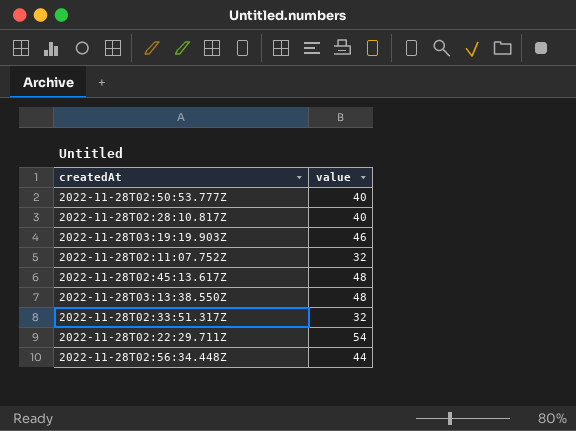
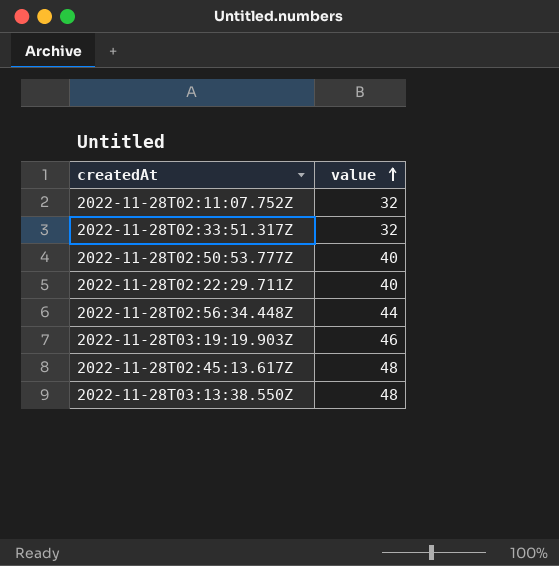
row order: none -> value ascending
row 2022-11-28T02:28:10.817Z: 40 -> none
2022-11-28T02:22:29.711Z | value: 54 -> 40

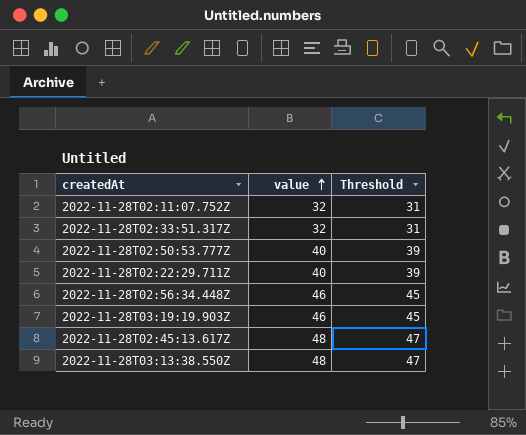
column Threshold | formula: none -> [value] - 1
2022-11-28T02:56:34.448Z | value: 44 -> 46

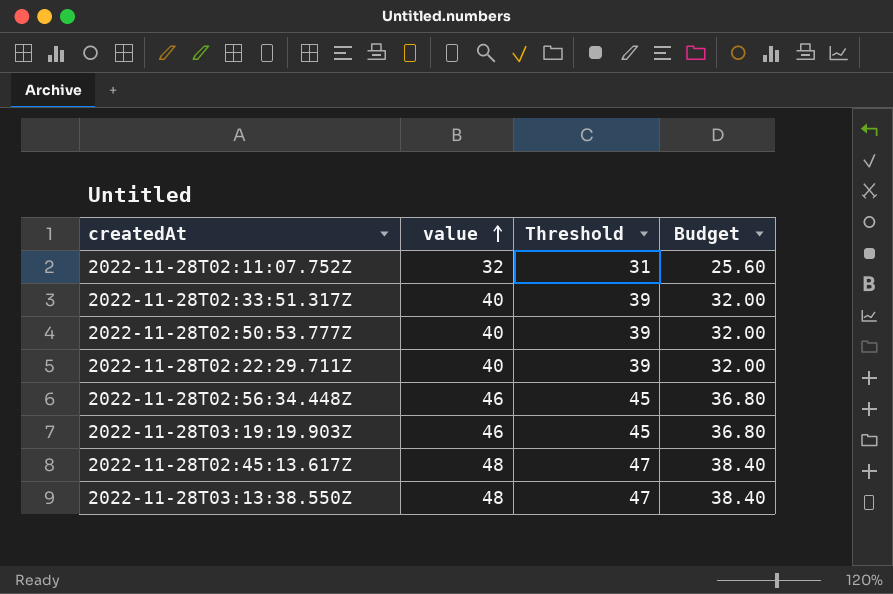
column Budget | formula: none -> [value] * 0.8
2022-11-28T02:33:51.317Z | value: 32 -> 40
2022-11-28T02:33:51.317Z | Threshold: 31 -> 39

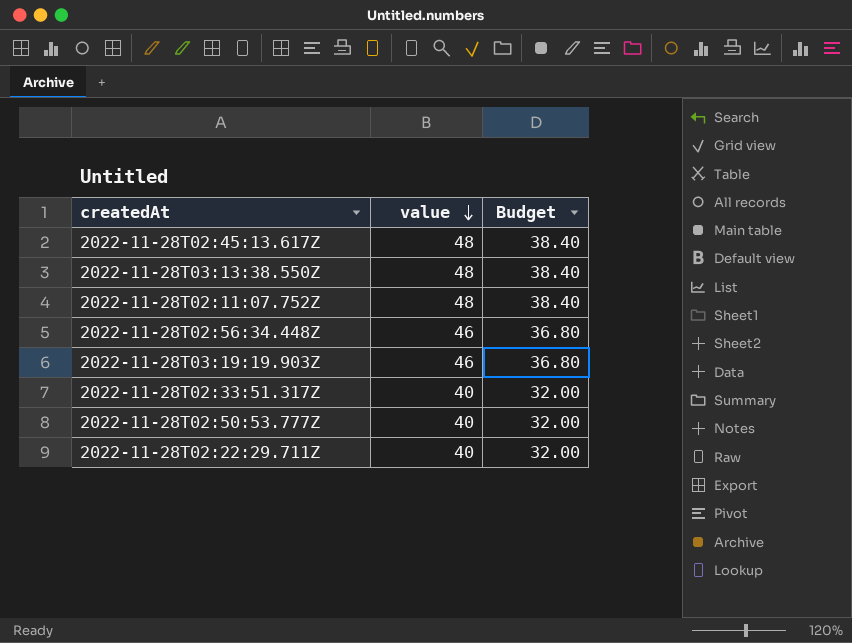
row order: value ascending -> value descending
column Threshold | formula: [value] - 1 -> none
2022-11-28T02:11:07.752Z | value: 32 -> 48
2022-11-28T02:11:07.752Z | Budget: 25.60 -> 38.40

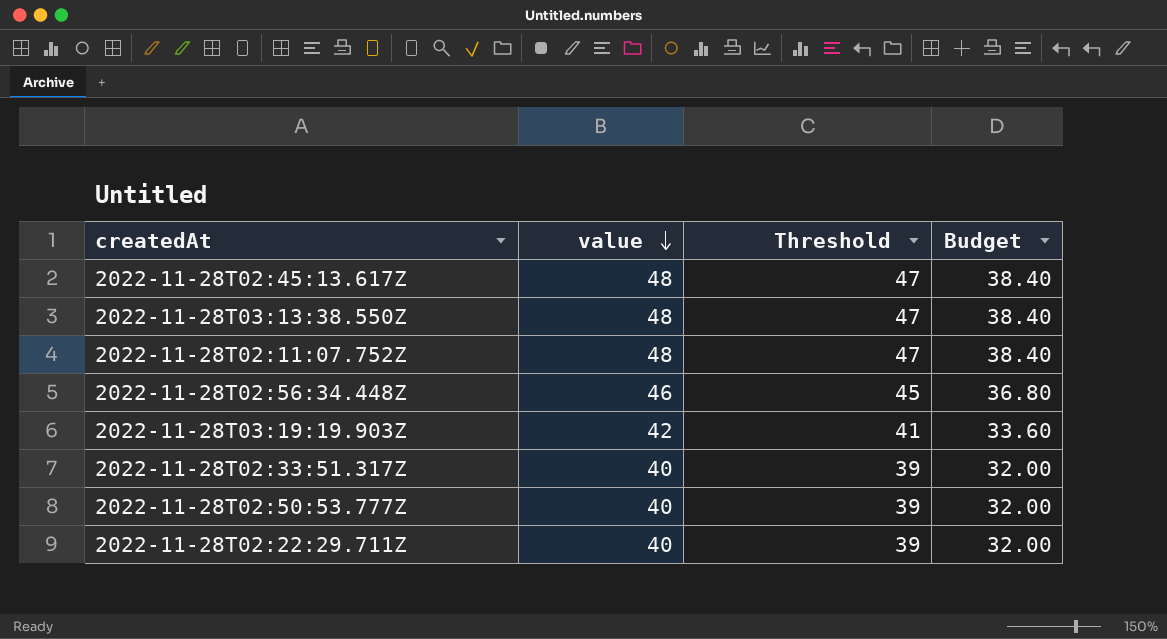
column Threshold | formula: none -> [value] - 1
2022-11-28T03:19:19.903Z | value: 46 -> 42
2022-11-28T03:19:19.903Z | Budget: 36.80 -> 33.60

